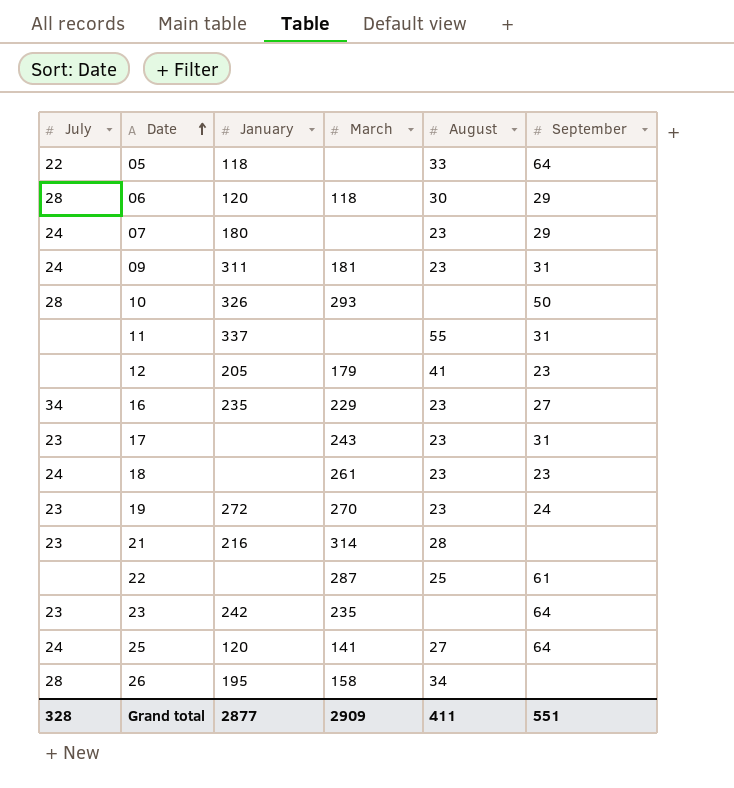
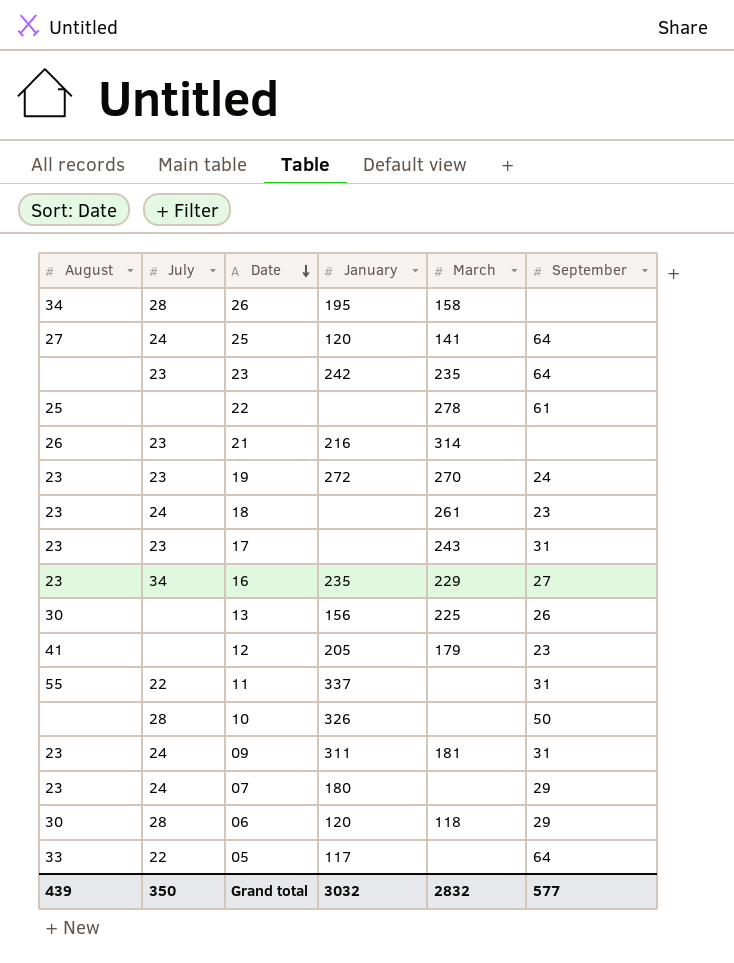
row order: Date ascending -> Date descending
column August | position: 5 -> 1
22 | March: 287 -> 278
21 | August: 28 -> 26
row 13: none -> 30 | none | 156 | 225 | 26
11 | July: none -> 22
10 | March: 293 -> none
05 | January: 118 -> 117
Grand total | August: 411 -> 439
Grand total | July: 328 -> 350
Grand total | January: 2877 -> 3032
Grand total | March: 2909 -> 2832
Grand total | September: 551 -> 577

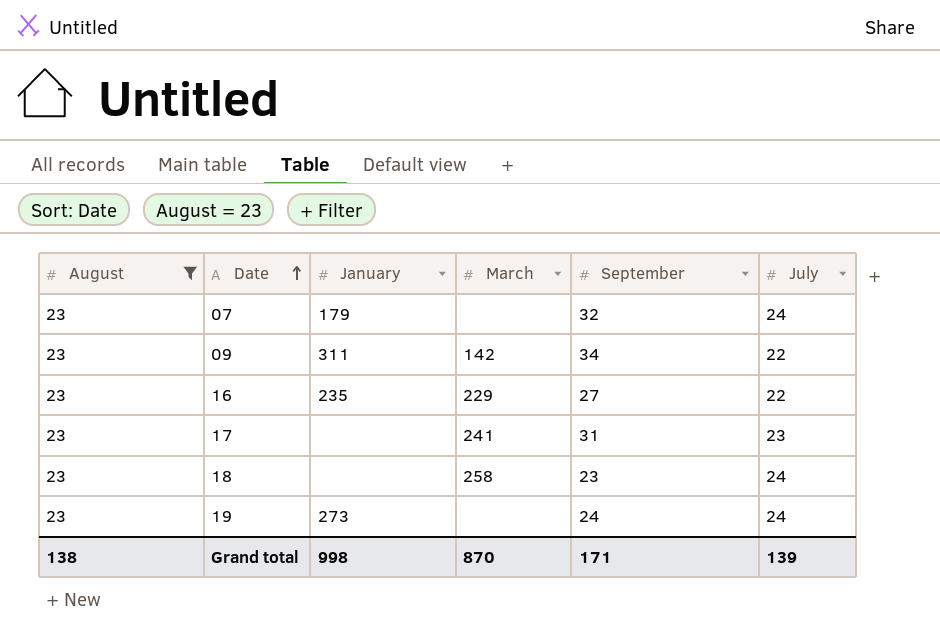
filter: none -> August = 23
row order: Date descending -> Date ascending
column July | position: 2 -> 6
07 | January: 180 -> 179
07 | September: 29 -> 32
09 | March: 181 -> 142
09 | September: 31 -> 34
09 | July: 24 -> 22
16 | July: 34 -> 22
17 | March: 243 -> 241
18 | March: 261 -> 258
19 | January: 272 -> 273
19 | March: 270 -> none
19 | July: 23 -> 24
Grand total | August: 439 -> 138
Grand total | January: 3032 -> 998
Grand total | March: 2832 -> 870
Grand total | September: 577 -> 171
Grand total | July: 350 -> 139

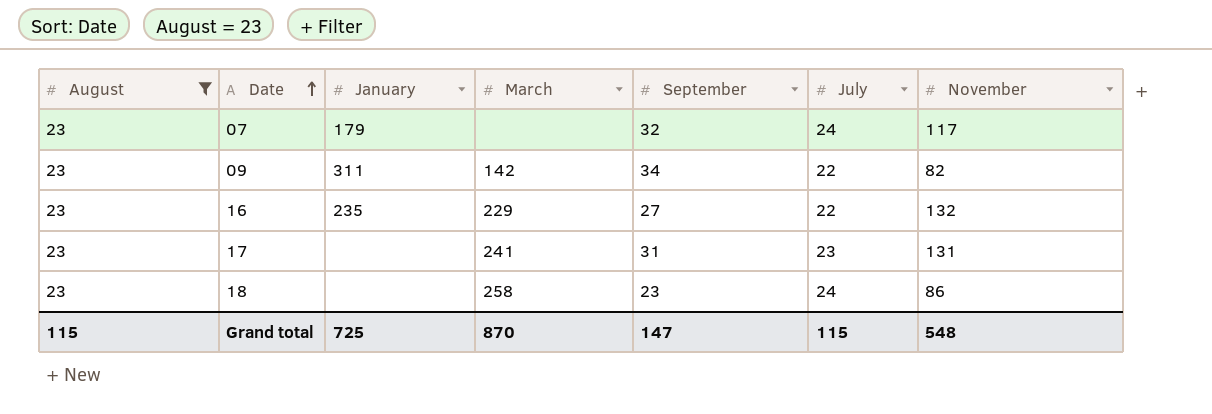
column November | position: none -> 7
row 19: 23 | 273 | none | 24 | 24 -> none
Grand total | August: 138 -> 115
Grand total | January: 998 -> 725
Grand total | September: 171 -> 147
Grand total | July: 139 -> 115

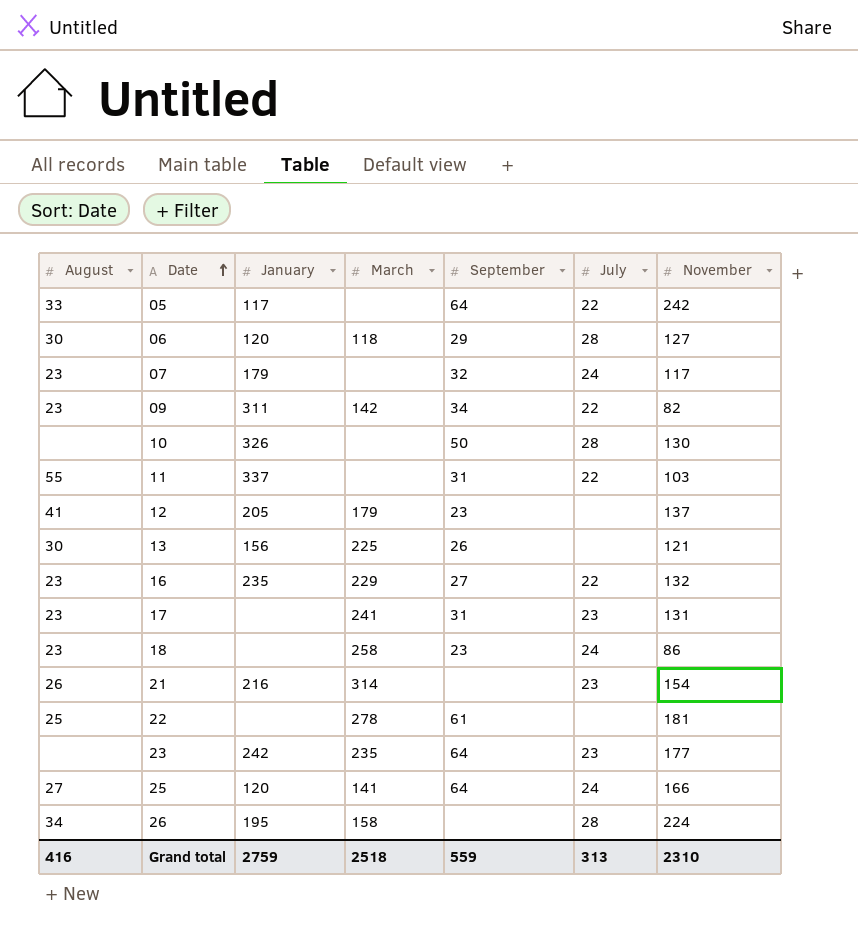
filter: August = 23 -> none
Grand total | August: 115 -> 416
Grand total | January: 725 -> 2759
Grand total | March: 870 -> 2518
Grand total | September: 147 -> 559
Grand total | July: 115 -> 313
Grand total | November: 548 -> 2310

